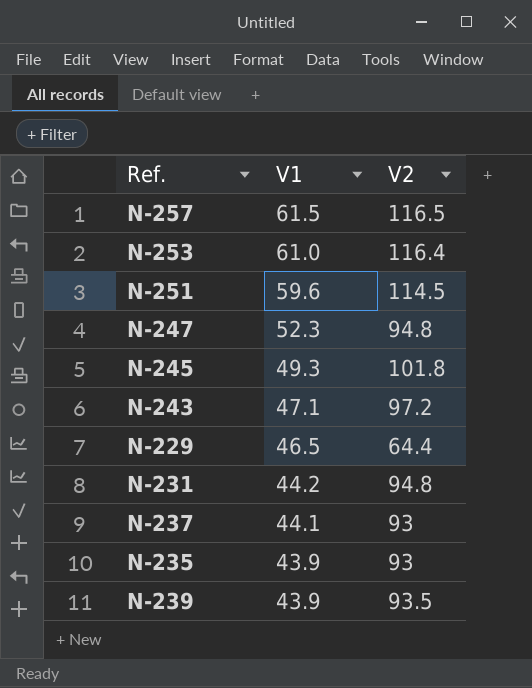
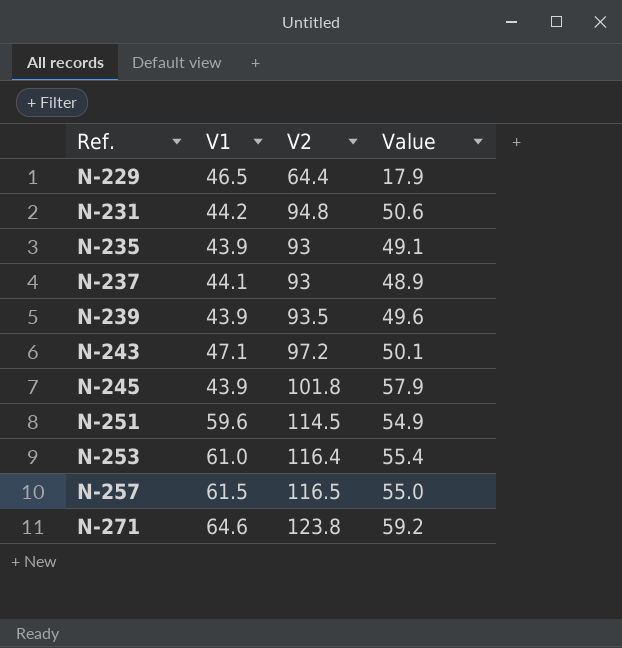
row order: V1 descending -> Ref. ascending
column Value | formula: none -> [V2] - [V1]
row N-247: 52.3 | 94.8 -> none
N-245 | V1: 49.3 -> 43.9
row N-271: none -> 64.6 | 123.8 | 59.2

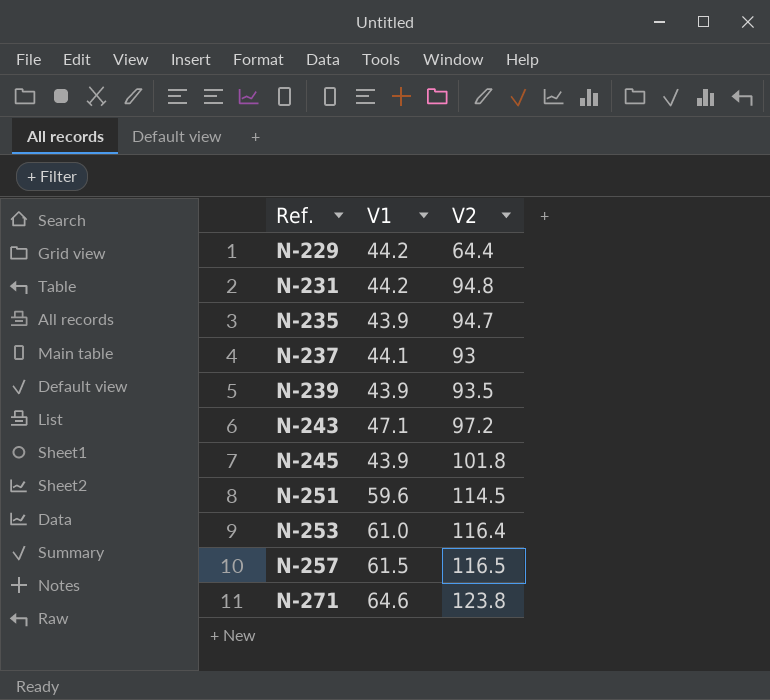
column Value | formula: [V2] - [V1] -> none
N-229 | V1: 46.5 -> 44.2
N-235 | V2: 93 -> 94.7

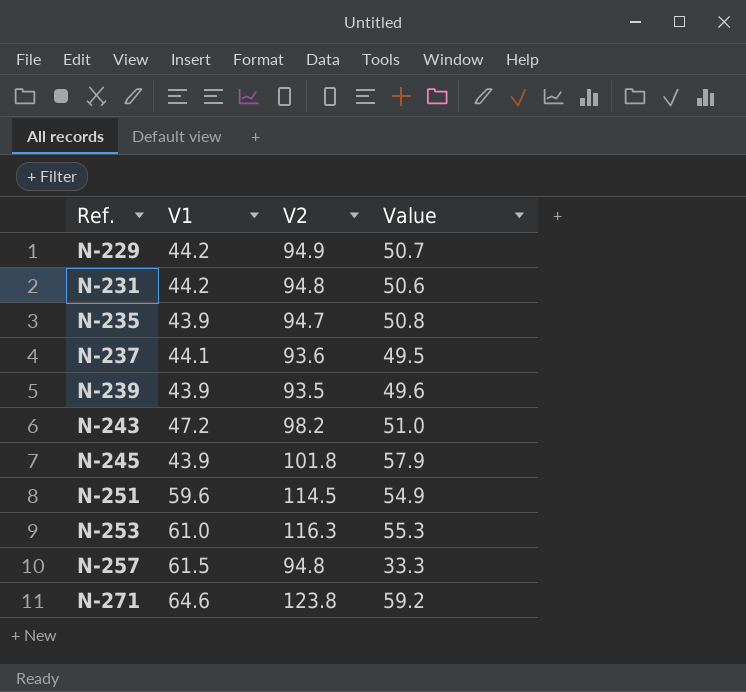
column Value | formula: none -> [V2] - [V1]
N-229 | V2: 64.4 -> 94.9
N-237 | V2: 93 -> 93.6
N-243 | V1: 47.1 -> 47.2
N-243 | V2: 97.2 -> 98.2
N-253 | V2: 116.4 -> 116.3
N-257 | V2: 116.5 -> 94.8

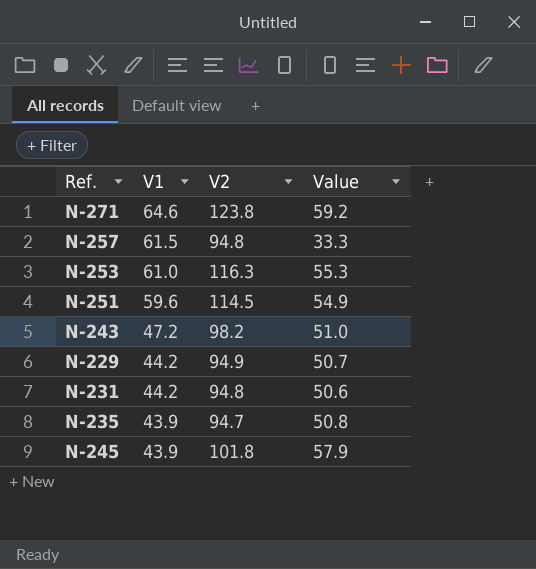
row order: Ref. ascending -> V1 descending
row N-237: 44.1 | 93.6 | 49.5 -> none
row N-239: 43.9 | 93.5 | 49.6 -> none

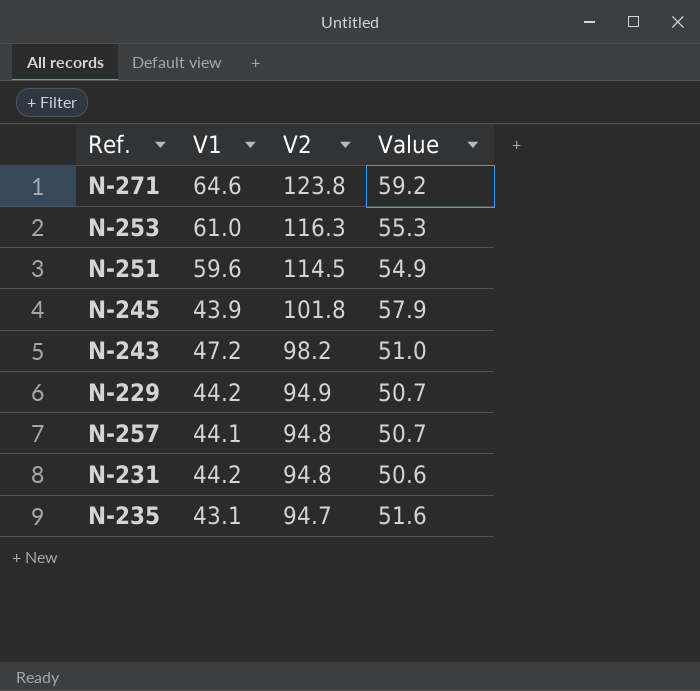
row order: V1 descending -> V2 descending
N-257 | V1: 61.5 -> 44.1
N-257 | Value: 33.3 -> 50.7
N-235 | V1: 43.9 -> 43.1
N-235 | Value: 50.8 -> 51.6

